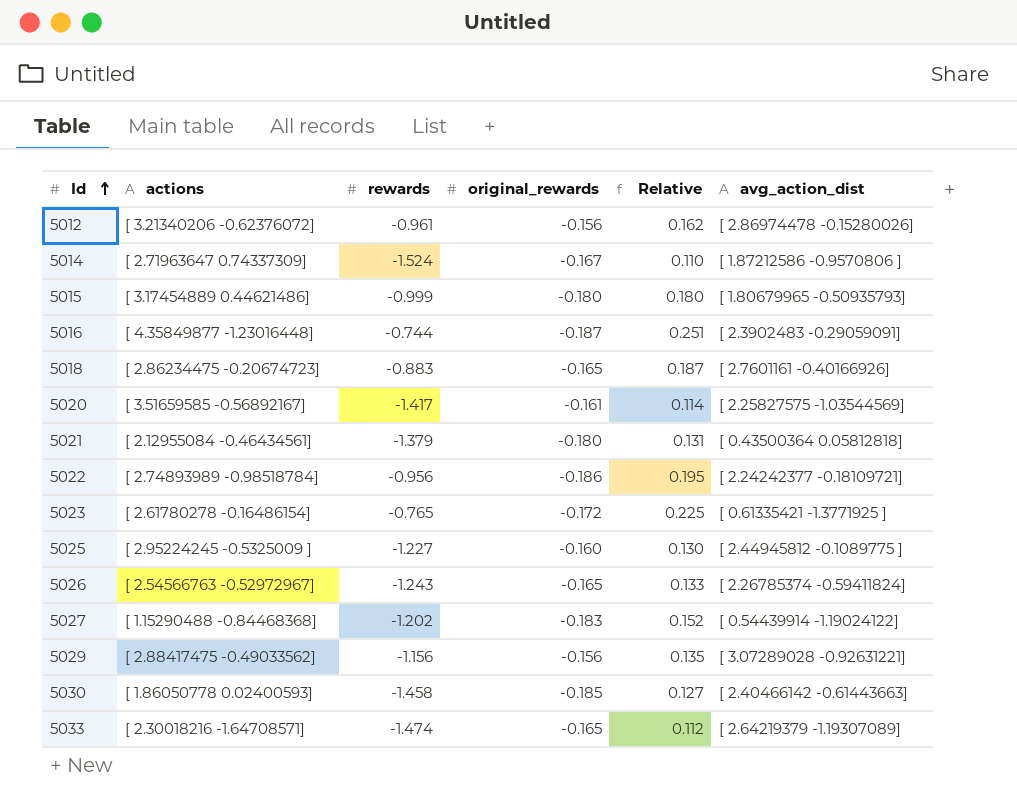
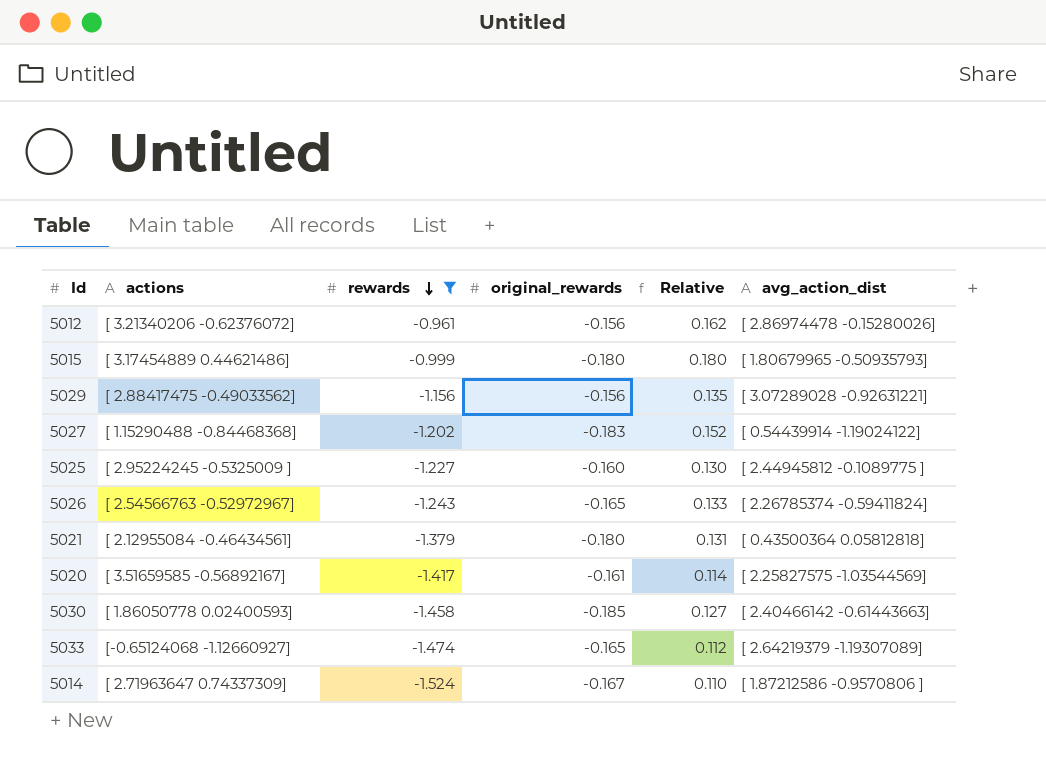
filter: none -> rewards <= -0.961
row order: Id ascending -> rewards descending
5033 | actions: [ 2.30018216 -1.64708571] -> [-0.65124068 -1.12660927]

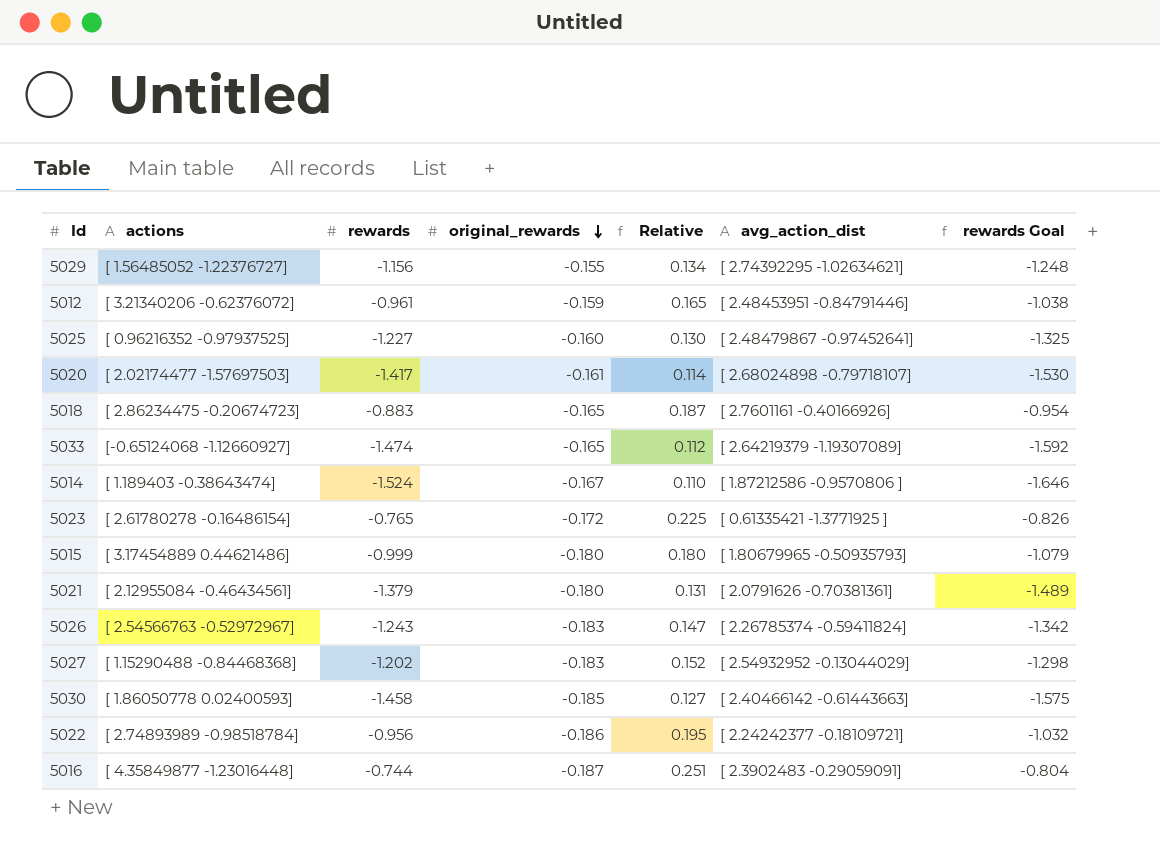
filter: rewards <= -0.961 -> none
row order: rewards descending -> original_rewards descending
column rewards Goal | formula: none -> [rewards] * 1.08
5029 | actions: [ 2.88417475 -0.49033562] -> [ 1.56485052 -1.22376727]
5029 | original_rewards: -0.156 -> -0.155
5029 | Relative: 0.135 -> 0.134
5029 | avg_action_dist: [ 3.07289028 -0.92631221] -> [ 2.74392295 -1.02634621]
5012 | original_rewards: -0.156 -> -0.159
5012 | Relative: 0.162 -> 0.165
5012 | avg_action_dist: [ 2.86974478 -0.15280026] -> [ 2.48453951 -0.84791446]
5025 | actions: [ 2.95224245 -0.5325009 ] -> [ 0.96216352 -0.97937525]
5025 | avg_action_dist: [ 2.44945812 -0.1089775 ] -> [ 2.48479867 -0.97452641]
5020 | actions: [ 3.51659585 -0.56892167] -> [ 2.02174477 -1.57697503]
5020 | avg_action_dist: [ 2.25827575 -1.03544569] -> [ 2.68024898 -0.79718107]
5014 | actions: [ 2.71963647 0.74337309] -> [ 1.189403 -0.38643474]
5021 | avg_action_dist: [ 0.43500364 0.05812818] -> [ 2.0791626 -0.70381361]
5026 | original_rewards: -0.165 -> -0.183
5026 | Relative: 0.133 -> 0.147
5027 | avg_action_dist: [ 0.54439914 -1.19024122] -> [ 2.54932952 -0.13044029]

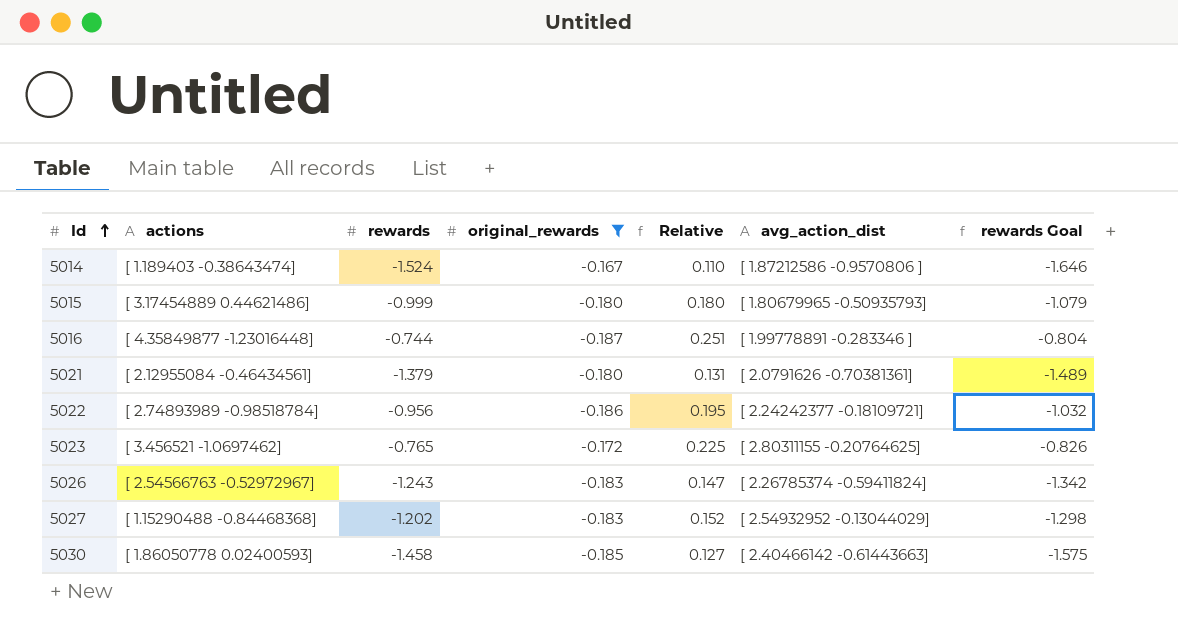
filter: none -> original_rewards <= -0.167
row order: original_rewards descending -> Id ascending
5016 | avg_action_dist: [ 2.3902483 -0.29059091] -> [ 1.99778891 -0.283346 ]
5023 | actions: [ 2.61780278 -0.16486154] -> [ 3.456521 -1.0697462]
5023 | avg_action_dist: [ 0.61335421 -1.3771925 ] -> [ 2.80311155 -0.20764625]

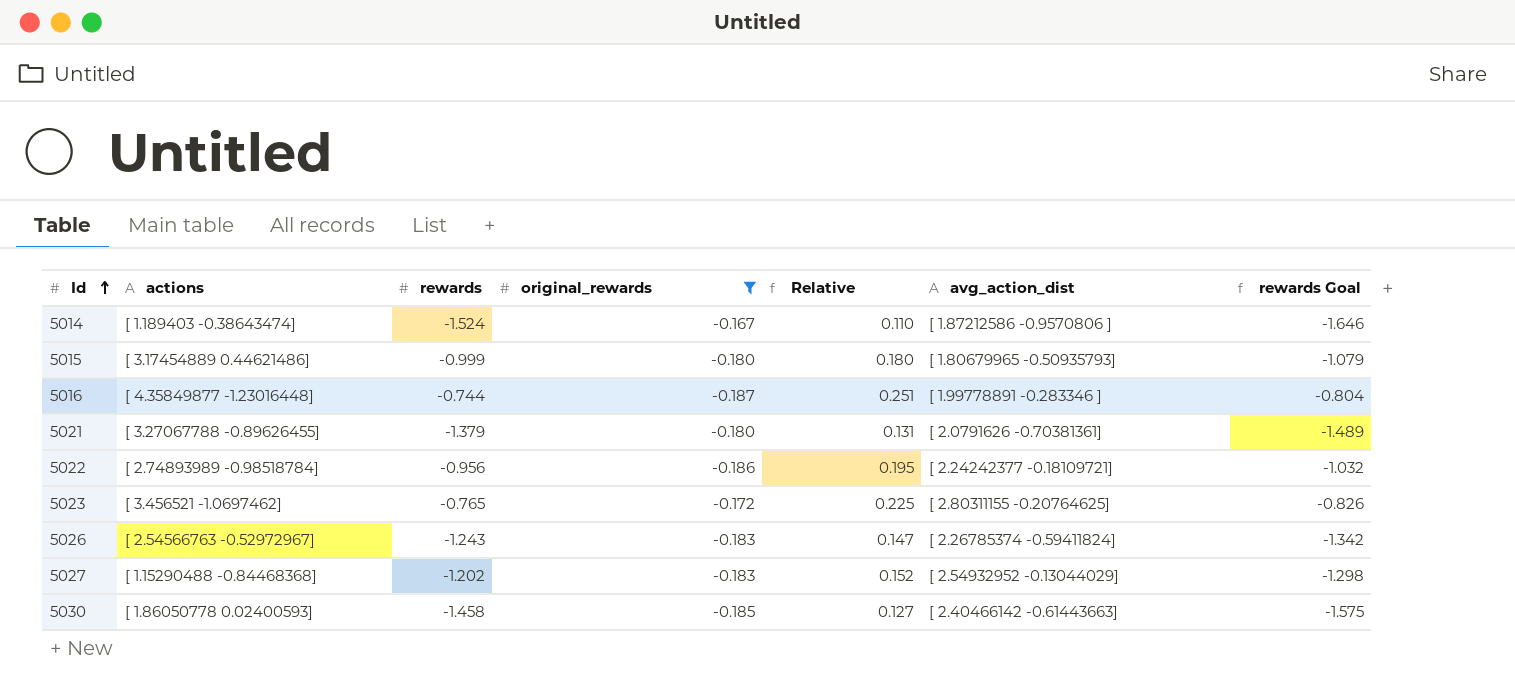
5021 | actions: [ 2.12955084 -0.46434561] -> [ 3.27067788 -0.89626455]

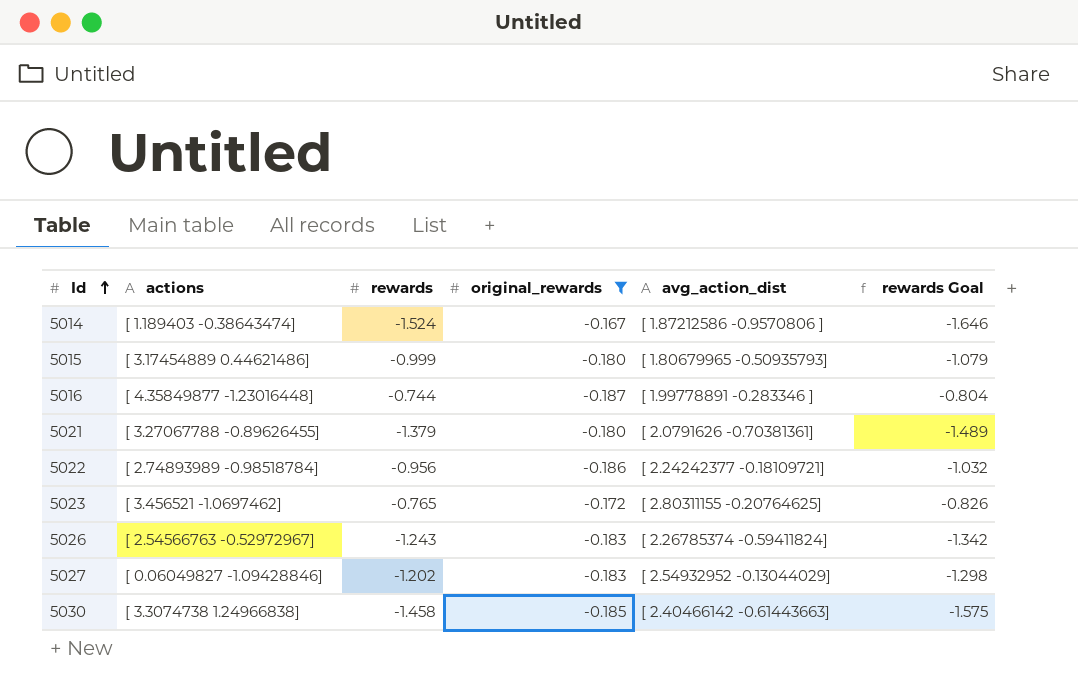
column Relative | formula: [original_rewards] / [rewards] -> none
5027 | actions: [ 1.15290488 -0.84468368] -> [ 0.06049827 -1.09428846]
5030 | actions: [ 1.86050778 0.02400593] -> [ 3.3074738 1.24966838]

